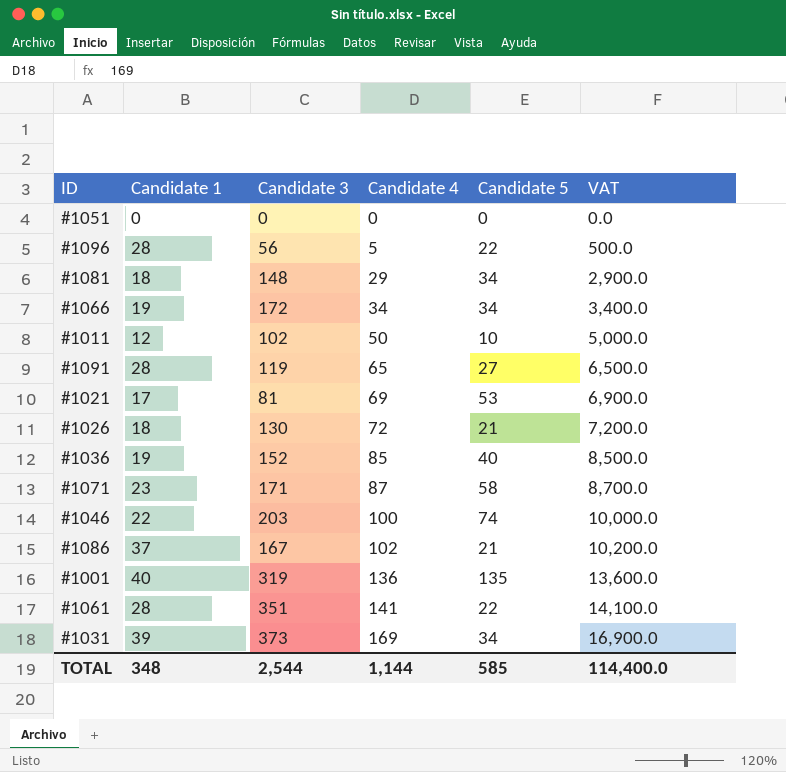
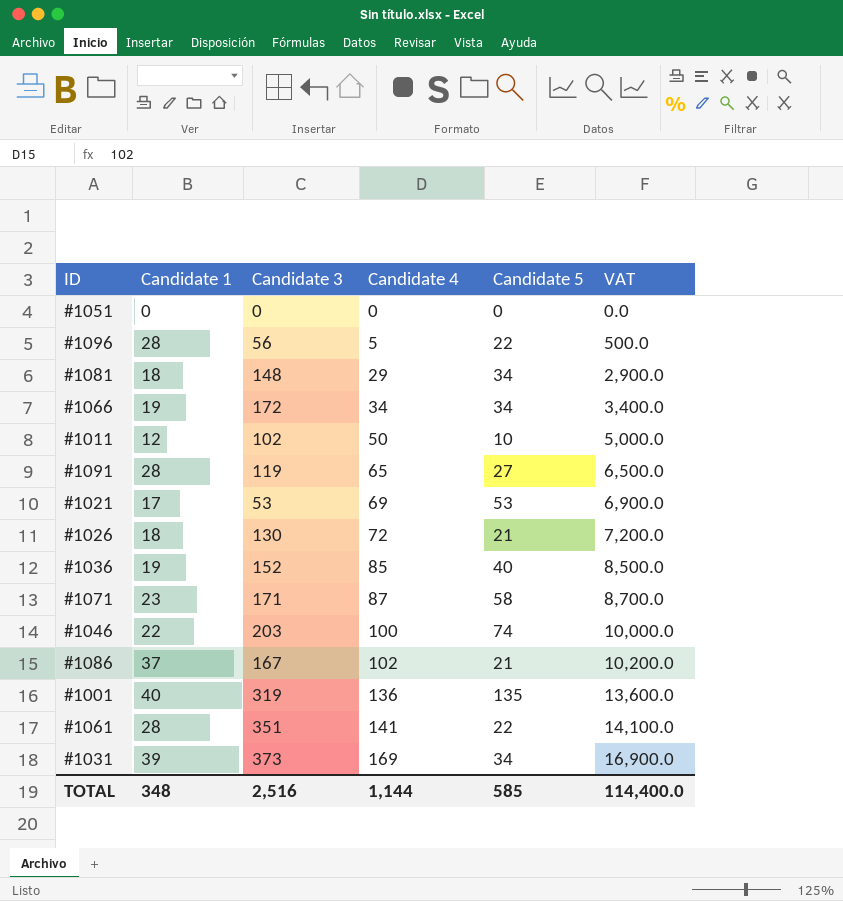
#1021 | Candidate 3: 81 -> 53
TOTAL | Candidate 3: 2,544 -> 2,516

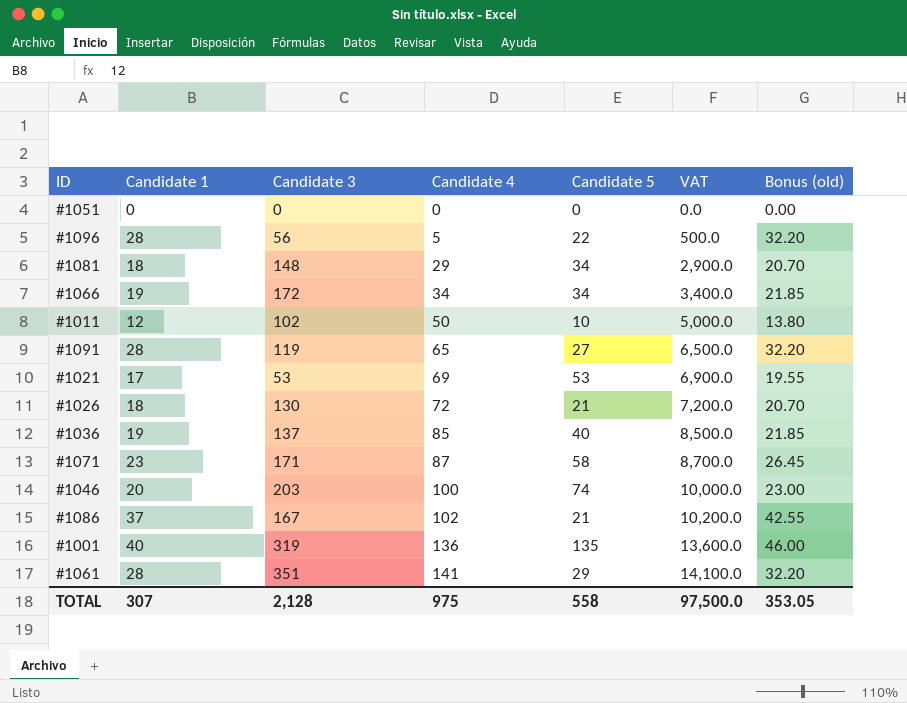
column Bonus (old) | formula: none -> [Candidate 1] * 1.15
row #1031: 39 | 373 | 169 | 34 | 16,900.0 -> none
#1036 | Candidate 3: 152 -> 137
#1046 | Candidate 1: 22 -> 20
#1061 | Candidate 5: 22 -> 29
TOTAL | Candidate 1: 348 -> 307
TOTAL | Candidate 3: 2,516 -> 2,128
TOTAL | Candidate 4: 1,144 -> 975
TOTAL | Candidate 5: 585 -> 558
TOTAL | VAT: 114,400.0 -> 97,500.0

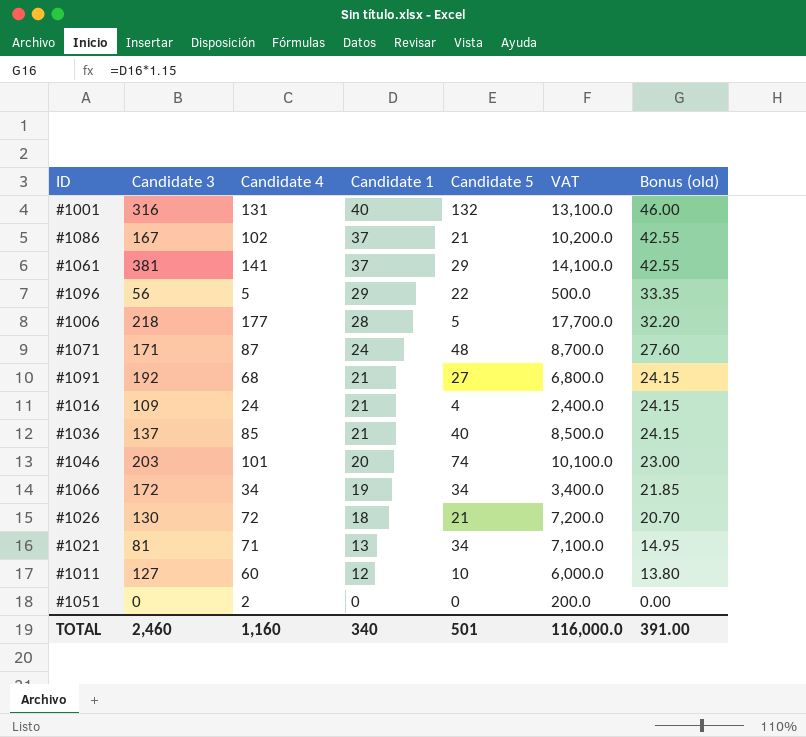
row order: Candidate 4 ascending -> Candidate 1 descending
column Candidate 1 | position: 2 -> 4
row #1081: 18 | 148 | 29 | 34 | 2,900.0 | 20.70 -> none
#1001 | Candidate 3: 319 -> 316
#1001 | Candidate 4: 136 -> 131
#1001 | Candidate 5: 135 -> 132
#1001 | VAT: 13,600.0 -> 13,100.0
#1061 | Candidate 3: 351 -> 381
#1061 | Candidate 1: 28 -> 37
#1061 | Bonus (old): 32.20 -> 42.55
#1096 | Candidate 1: 28 -> 29
#1096 | Bonus (old): 32.20 -> 33.35
row #1006: none -> 218 | 177 | 28 | 5 | 17,700.0 | 32.20
#1071 | Candidate 1: 23 -> 24
#1071 | Candidate 5: 58 -> 48
#1071 | Bonus (old): 26.45 -> 27.60
#1091 | Candidate 3: 119 -> 192
#1091 | Candidate 4: 65 -> 68
#1091 | Candidate 1: 28 -> 21
#1091 | VAT: 6,500.0 -> 6,800.0
#1091 | Bonus (old): 32.20 -> 24.15
row #1016: none -> 109 | 24 | 21 | 4 | 2,400.0 | 24.15
#1036 | Candidate 1: 19 -> 21
#1036 | Bonus (old): 21.85 -> 24.15
#1046 | Candidate 4: 100 -> 101
#1046 | VAT: 10,000.0 -> 10,100.0
#1021 | Candidate 3: 53 -> 81
#1021 | Candidate 4: 69 -> 71
#1021 | Candidate 1: 17 -> 13
#1021 | Candidate 5: 53 -> 34
#1021 | VAT: 6,900.0 -> 7,100.0
#1021 | Bonus (old): 19.55 -> 14.95
#1011 | Candidate 3: 102 -> 127
#1011 | Candidate 4: 50 -> 60
#1011 | VAT: 5,000.0 -> 6,000.0
#1051 | Candidate 4: 0 -> 2
#1051 | VAT: 0.0 -> 200.0
TOTAL | Candidate 3: 2,128 -> 2,460
TOTAL | Candidate 4: 975 -> 1,160
TOTAL | Candidate 1: 307 -> 340
TOTAL | Candidate 5: 558 -> 501
TOTAL | VAT: 97,500.0 -> 116,000.0
TOTAL | Bonus (old): 353.05 -> 391.00

